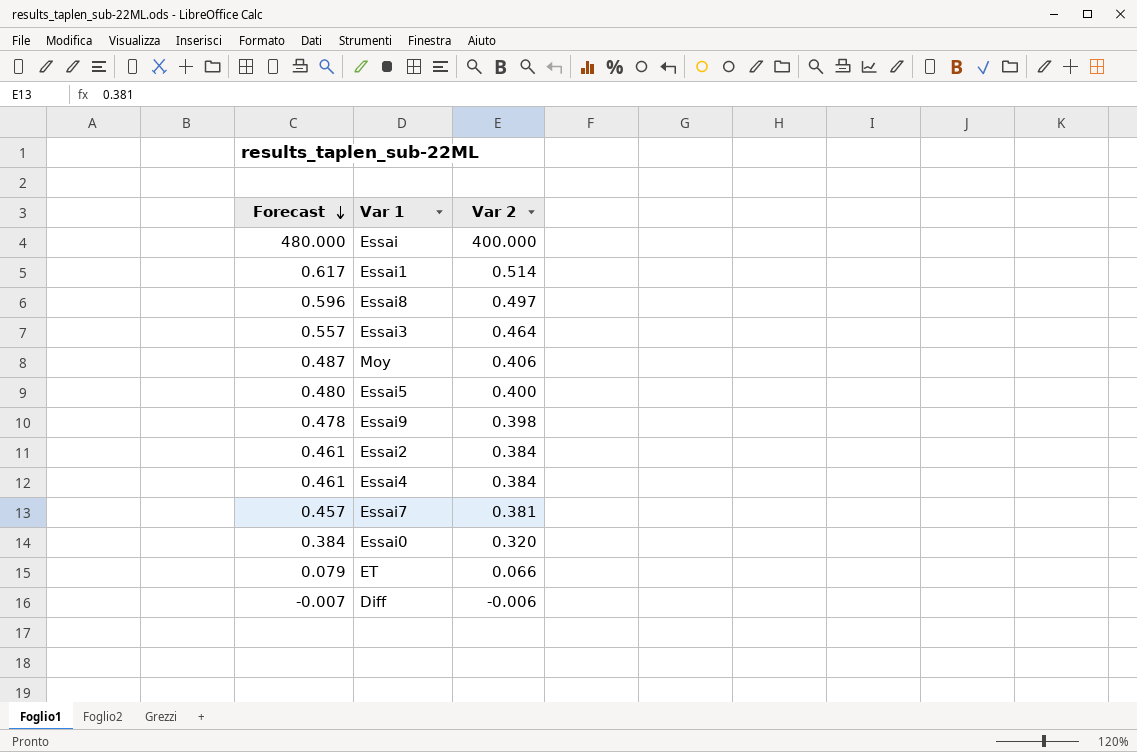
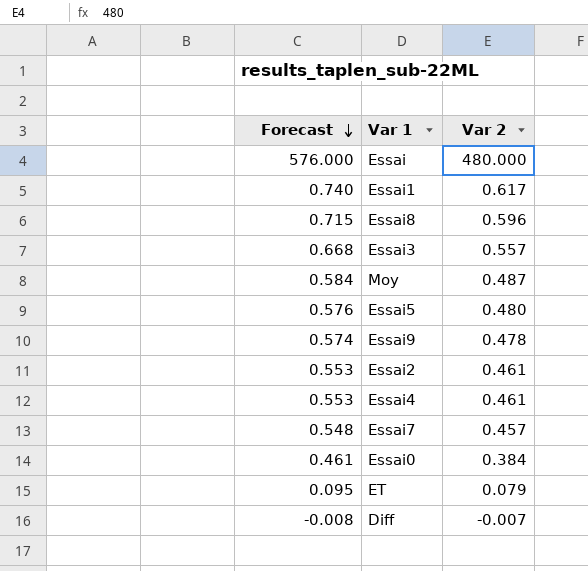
Essai | Forecast: 480.000 -> 576.000
Essai | Var 2: 400.000 -> 480.000
Essai1 | Forecast: 0.617 -> 0.740
Essai1 | Var 2: 0.514 -> 0.617
Essai8 | Forecast: 0.596 -> 0.715
Essai8 | Var 2: 0.497 -> 0.596
Essai3 | Forecast: 0.557 -> 0.668
Essai3 | Var 2: 0.464 -> 0.557
Moy | Forecast: 0.487 -> 0.584
Moy | Var 2: 0.406 -> 0.487
Essai5 | Forecast: 0.480 -> 0.576
Essai5 | Var 2: 0.400 -> 0.480
Essai9 | Forecast: 0.478 -> 0.574
Essai9 | Var 2: 0.398 -> 0.478
Essai2 | Forecast: 0.461 -> 0.553
Essai2 | Var 2: 0.384 -> 0.461
Essai4 | Forecast: 0.461 -> 0.553
Essai4 | Var 2: 0.384 -> 0.461
Essai7 | Forecast: 0.457 -> 0.548
Essai7 | Var 2: 0.381 -> 0.457
Essai0 | Forecast: 0.384 -> 0.461
Essai0 | Var 2: 0.320 -> 0.384
ET | Forecast: 0.079 -> 0.095
ET | Var 2: 0.066 -> 0.079
Diff | Forecast: -0.007 -> -0.008
Diff | Var 2: -0.006 -> -0.007

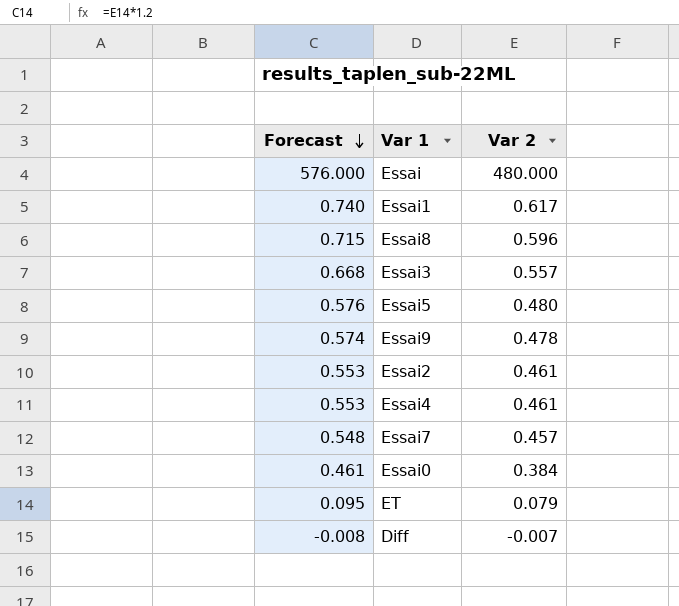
row Moy: 0.584 | 0.487 -> none

